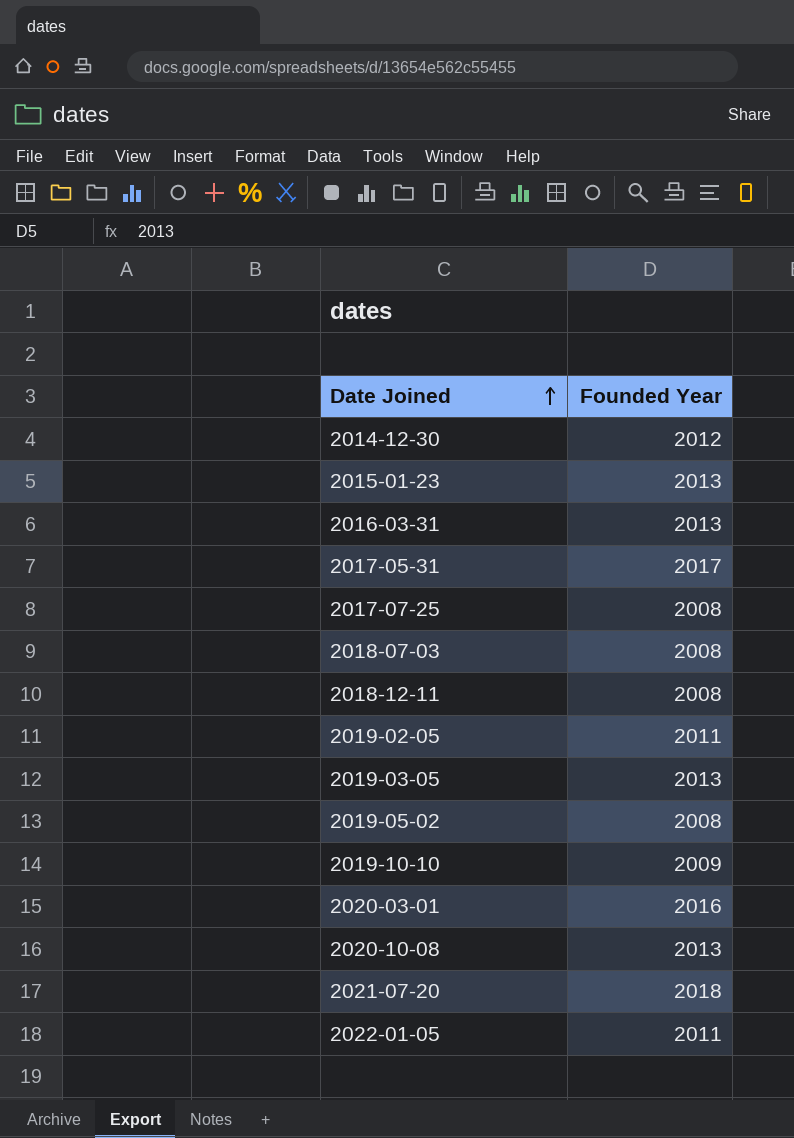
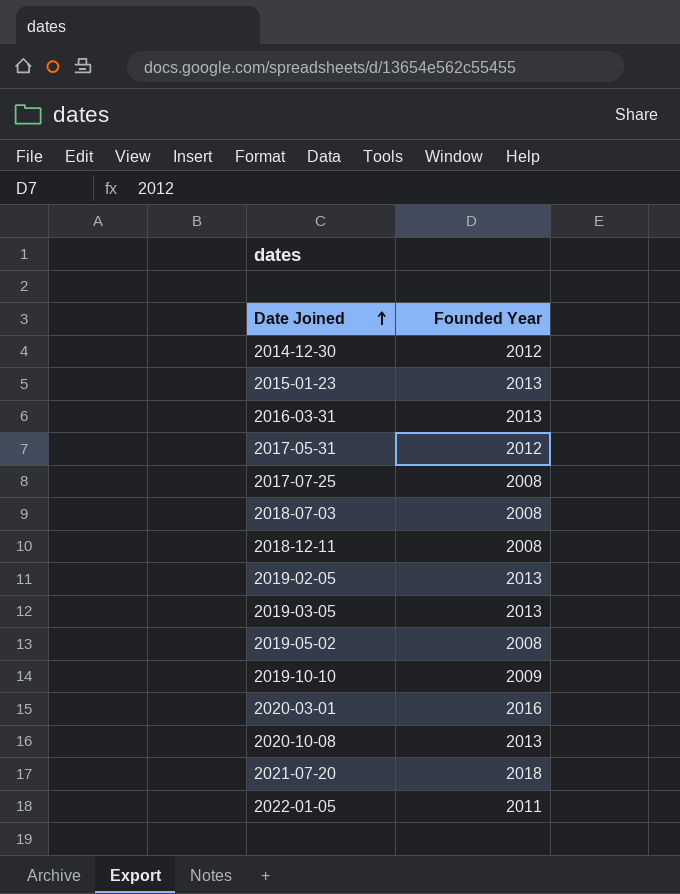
2017-05-31 | Founded Year: 2017 -> 2012
2019-02-05 | Founded Year: 2011 -> 2013

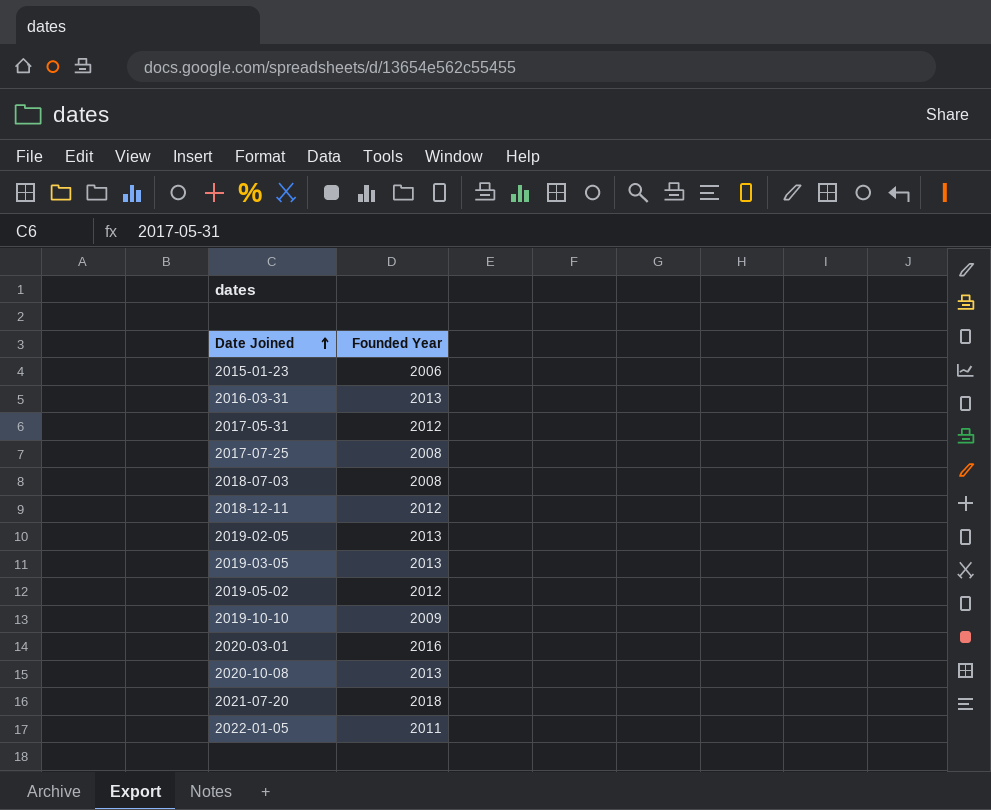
row 2014-12-30: 2012 -> none
2015-01-23 | Founded Year: 2013 -> 2006
2018-12-11 | Founded Year: 2008 -> 2012
2019-05-02 | Founded Year: 2008 -> 2012

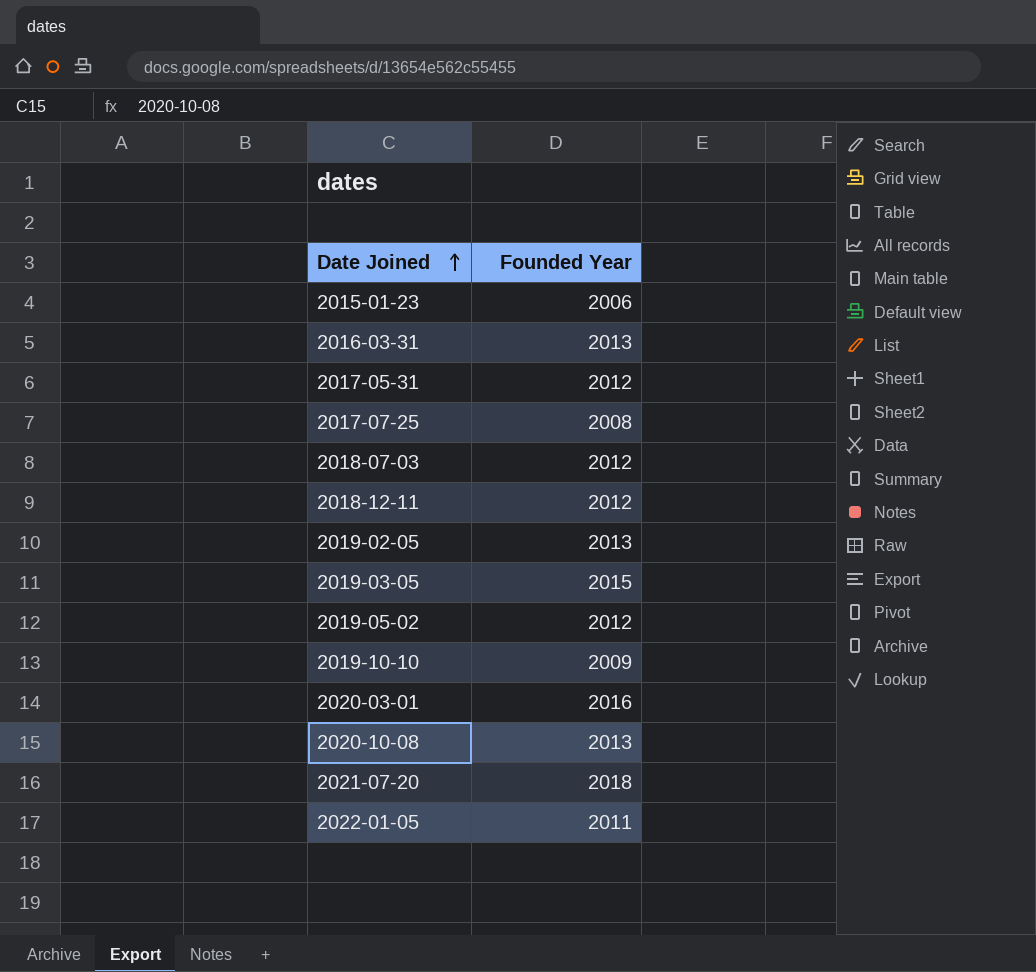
2018-07-03 | Founded Year: 2008 -> 2012
2019-03-05 | Founded Year: 2013 -> 2015

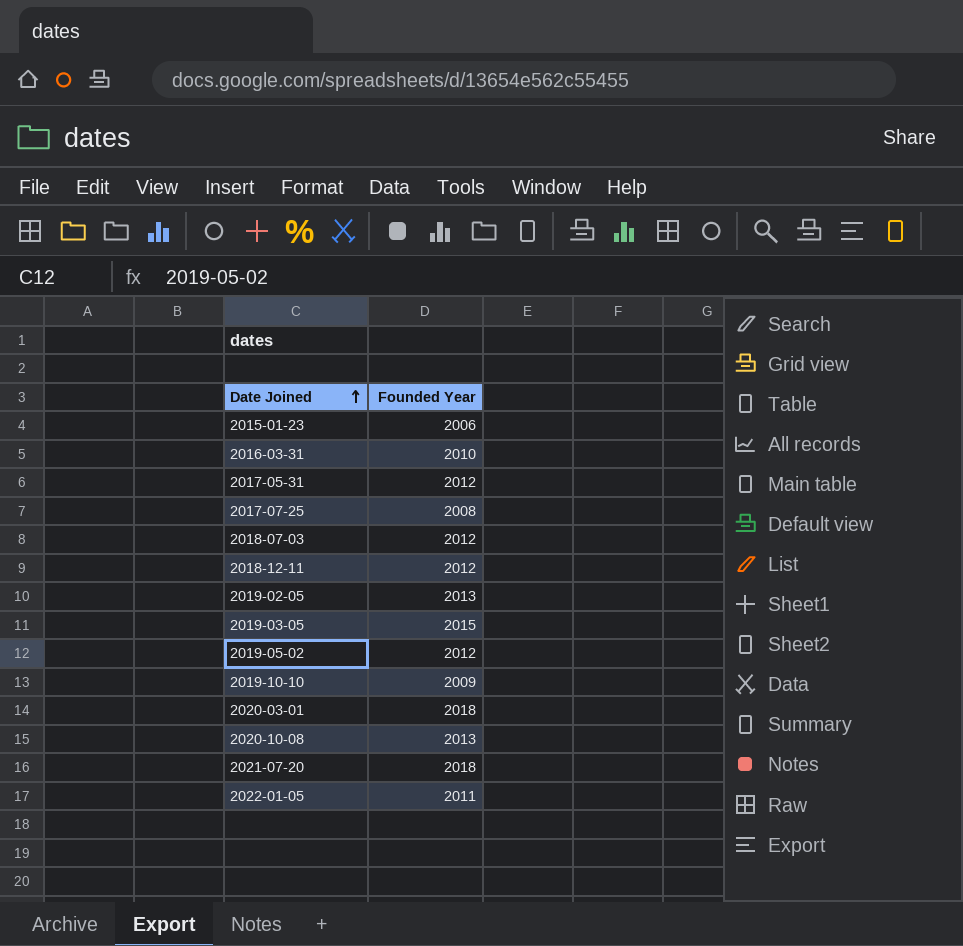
2016-03-31 | Founded Year: 2013 -> 2010
2020-03-01 | Founded Year: 2016 -> 2018

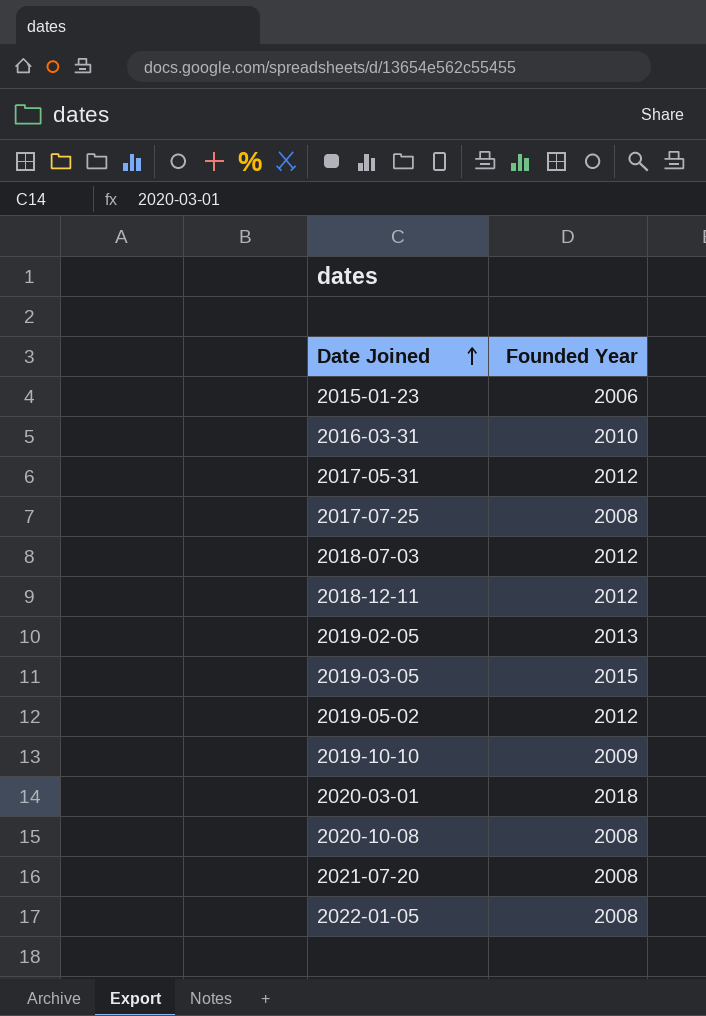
2020-10-08 | Founded Year: 2013 -> 2008
2021-07-20 | Founded Year: 2018 -> 2008
2022-01-05 | Founded Year: 2011 -> 2008

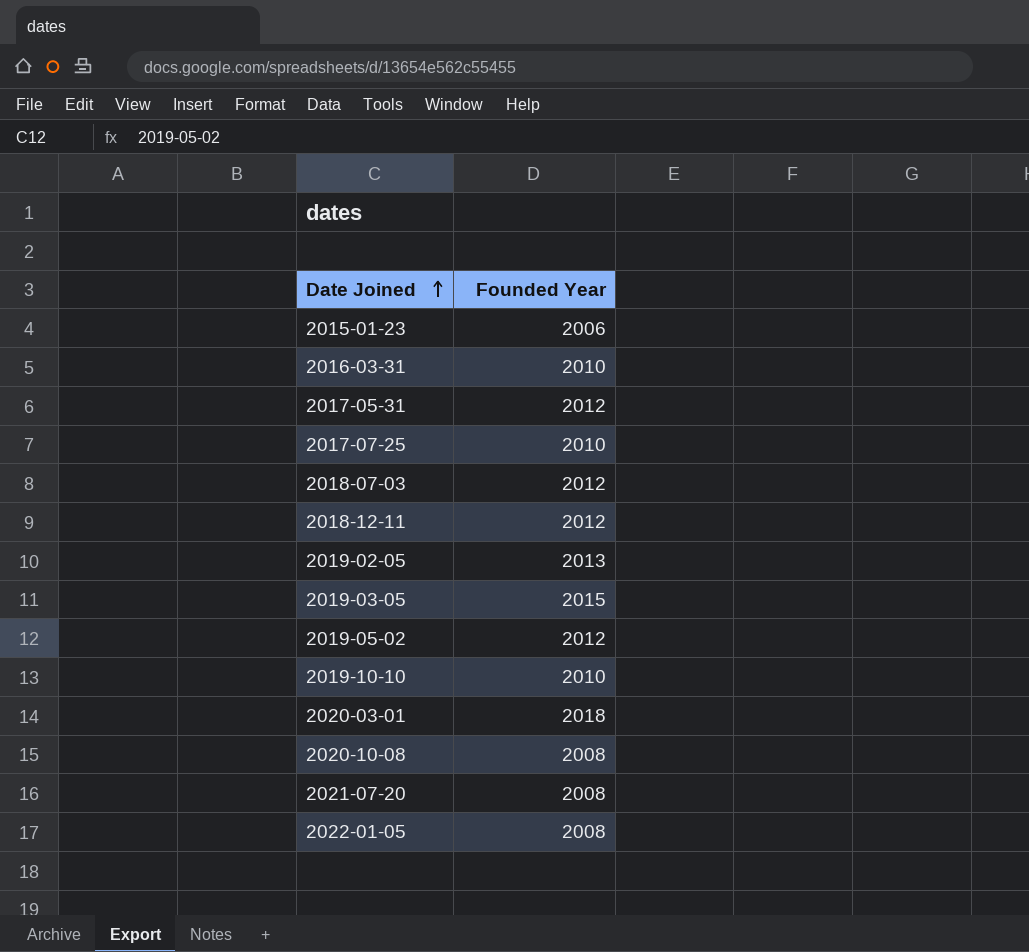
2017-07-25 | Founded Year: 2008 -> 2010
2019-10-10 | Founded Year: 2009 -> 2010

